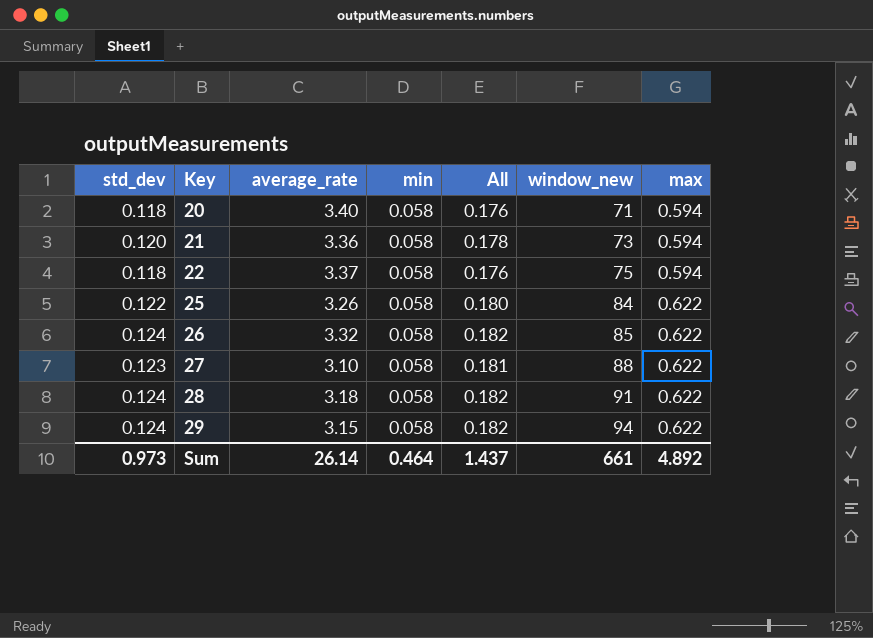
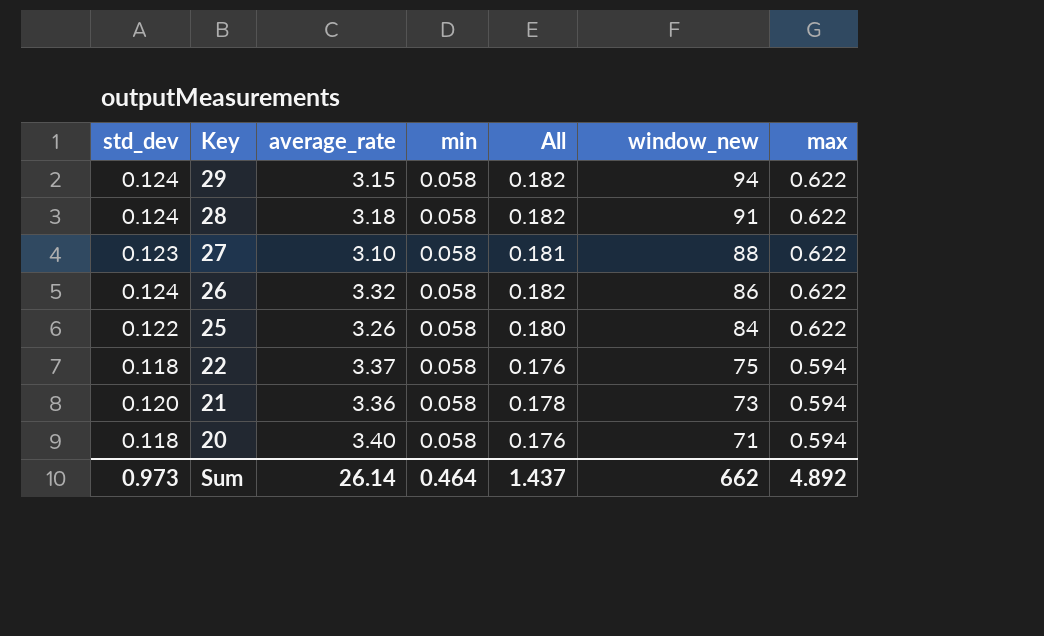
row order: Key ascending -> Key descending
26 | window_new: 85 -> 86
Sum | window_new: 661 -> 662

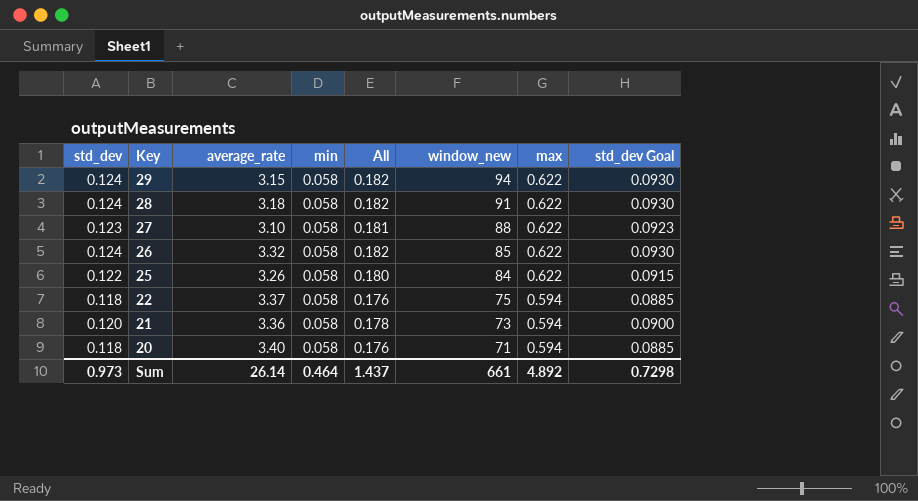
column std_dev Goal | formula: none -> [std_dev] * 0.75
26 | window_new: 86 -> 85
Sum | window_new: 662 -> 661

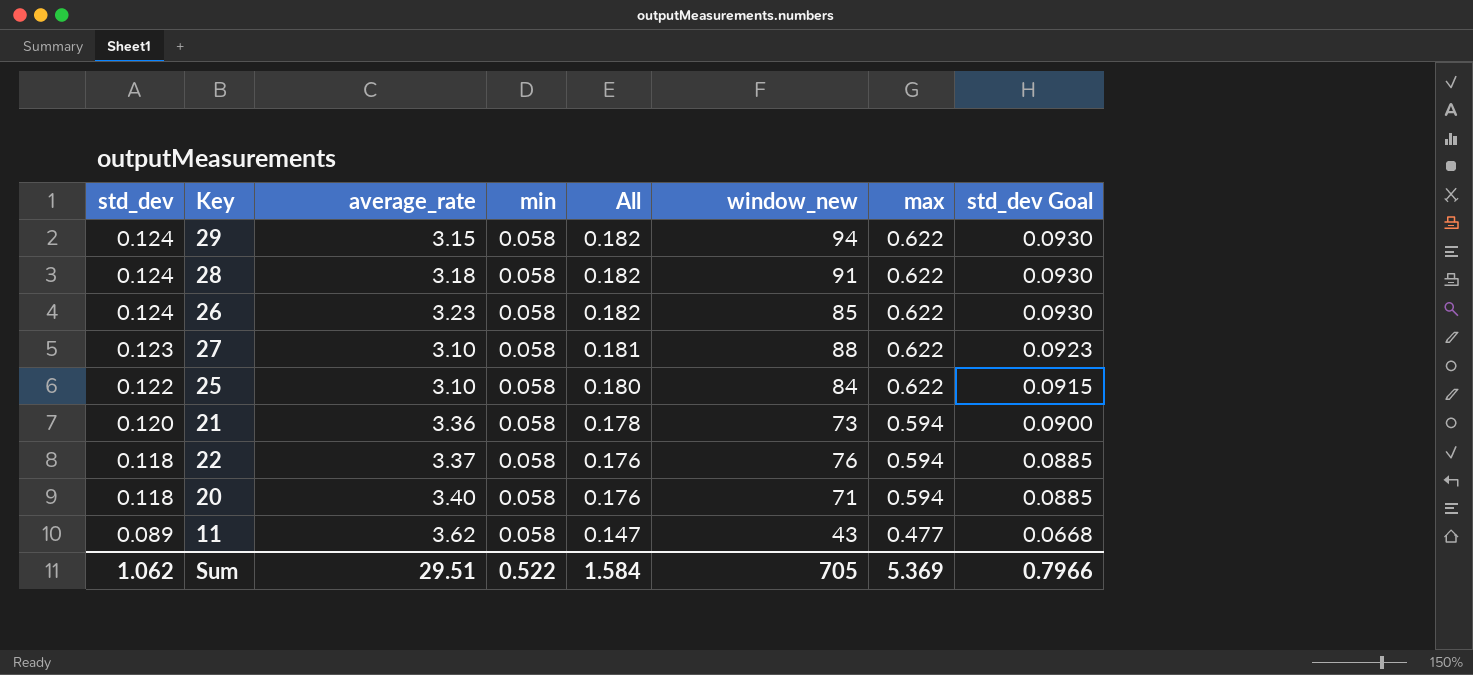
row order: Key descending -> std_dev descending
26 | average_rate: 3.32 -> 3.23
25 | average_rate: 3.26 -> 3.10
22 | window_new: 75 -> 76
row 11: none -> 0.089 | 3.62 | 0.058 | 0.147 | 43 | 0.477 | 0.0668
Sum | std_dev: 0.973 -> 1.062
Sum | average_rate: 26.14 -> 29.51
Sum | min: 0.464 -> 0.522
Sum | All: 1.437 -> 1.584
Sum | window_new: 661 -> 705
Sum | max: 4.892 -> 5.369
Sum | std_dev Goal: 0.7298 -> 0.7966

